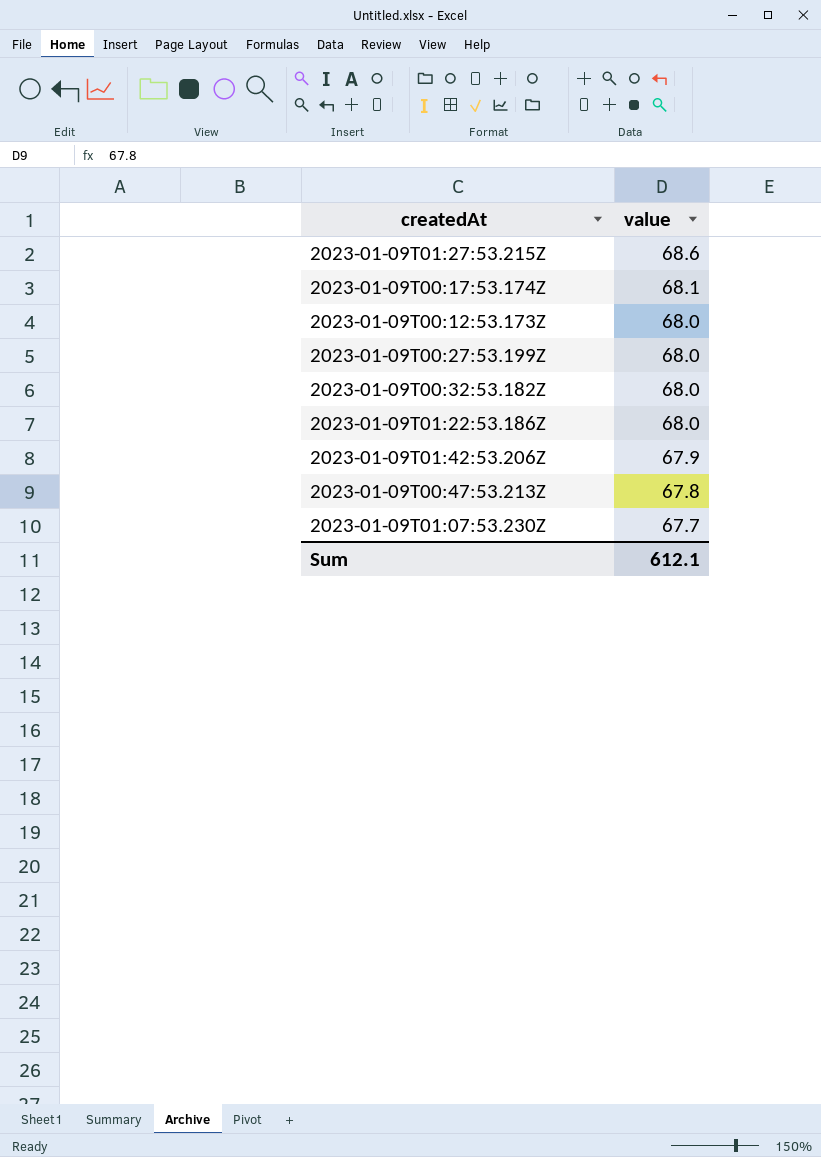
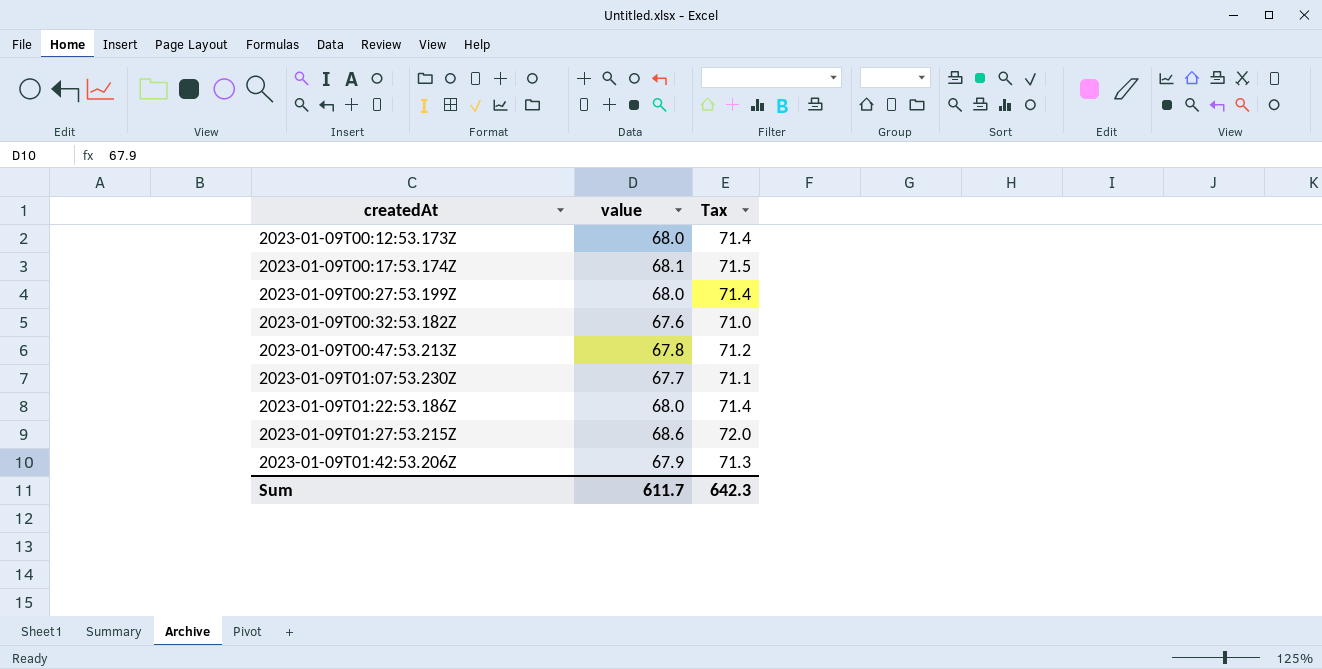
row order: value descending -> createdAt ascending
column Tax | formula: none -> [value] * 1.05
2023-01-09T00:32:53.182Z | value: 68.0 -> 67.6
Sum | value: 612.1 -> 611.7

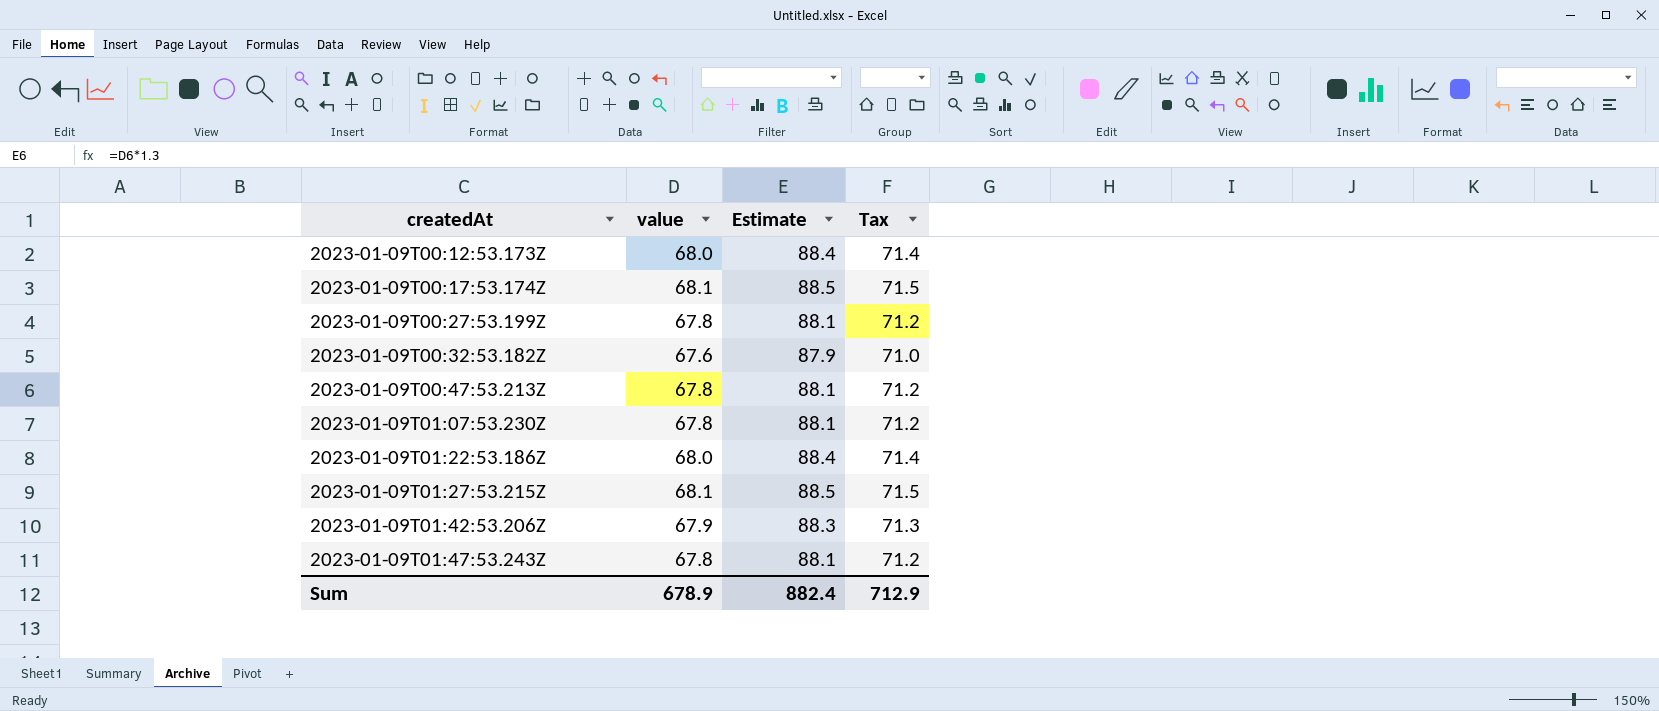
column Estimate | formula: none -> [value] * 1.3
2023-01-09T00:27:53.199Z | value: 68.0 -> 67.8
2023-01-09T00:27:53.199Z | Tax: 71.4 -> 71.2
2023-01-09T01:07:53.230Z | value: 67.7 -> 67.8
2023-01-09T01:07:53.230Z | Tax: 71.1 -> 71.2
2023-01-09T01:27:53.215Z | value: 68.6 -> 68.1
2023-01-09T01:27:53.215Z | Tax: 72.0 -> 71.5
row 2023-01-09T01:47:53.243Z: none -> 67.8 | 88.1 | 71.2
Sum | value: 611.7 -> 678.9
Sum | Tax: 642.3 -> 712.9

